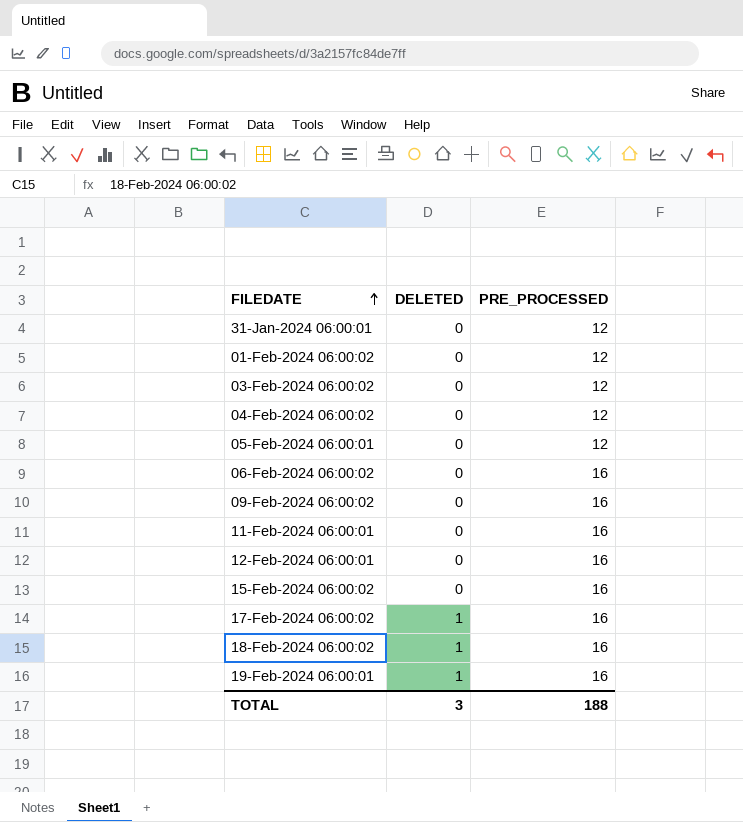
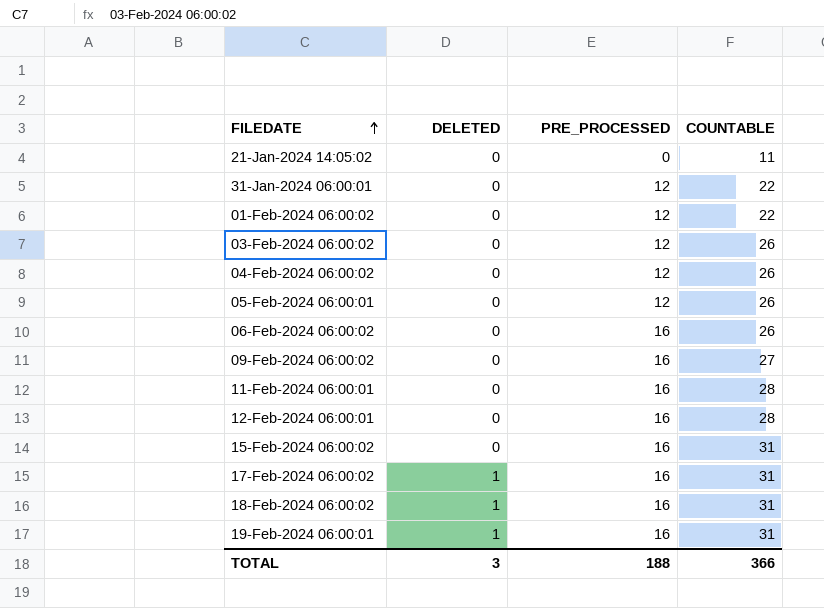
column COUNTABLE | position: none -> 4
row 21-Jan-2024 14:05:02: none -> 0 | 0 | 11

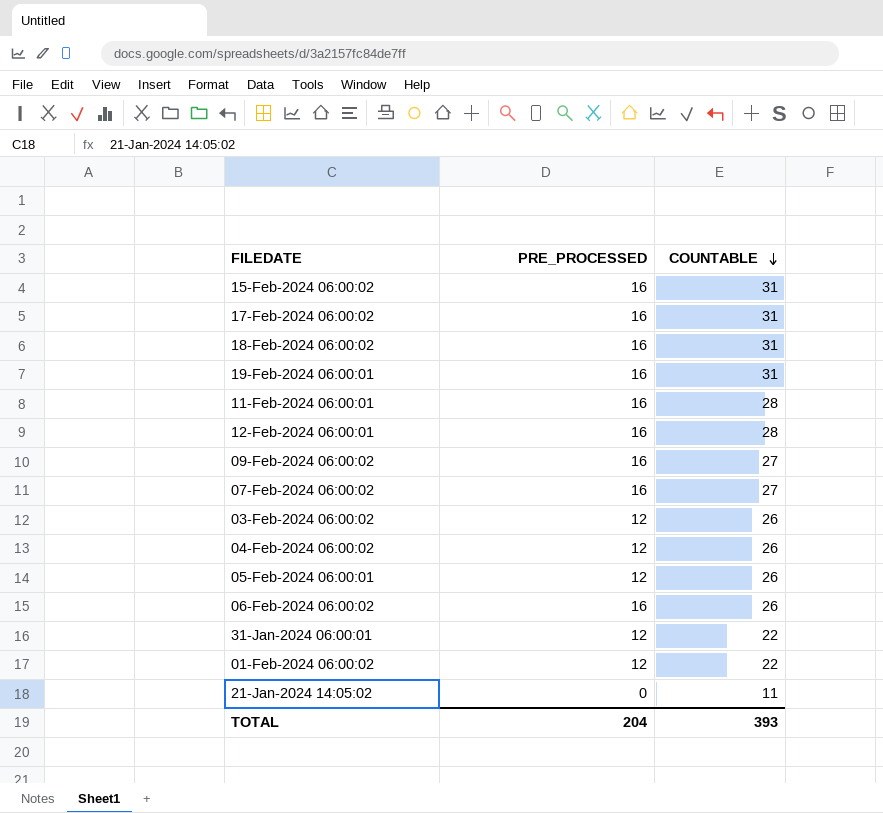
row order: FILEDATE ascending -> COUNTABLE descending
column DELETED | position: 2 -> none
row 07-Feb-2024 06:00:02: none -> 16 | 27
TOTAL | PRE_PROCESSED: 188 -> 204
TOTAL | COUNTABLE: 366 -> 393

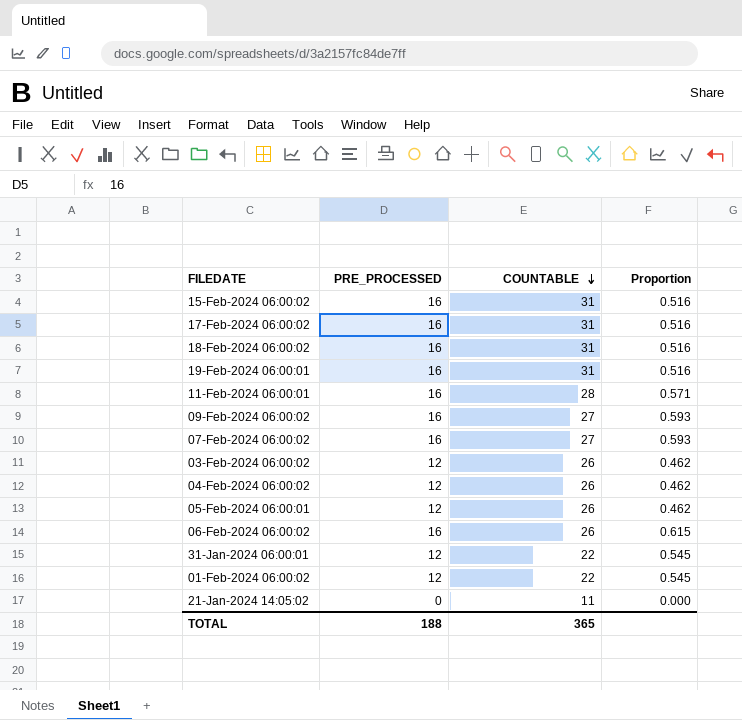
column Proportion | formula: none -> [PRE_PROCESSED] / [COUNTABLE]
row 12-Feb-2024 06:00:01: 16 | 28 -> none
TOTAL | PRE_PROCESSED: 204 -> 188
TOTAL | COUNTABLE: 393 -> 365

